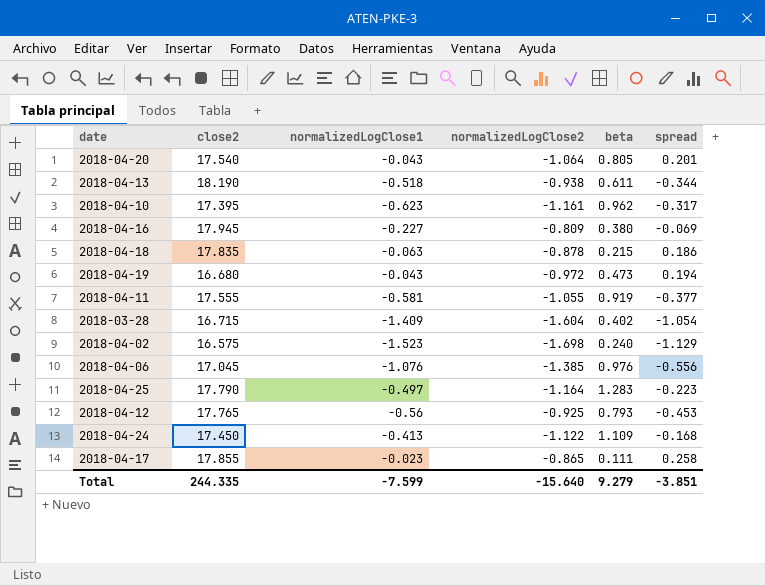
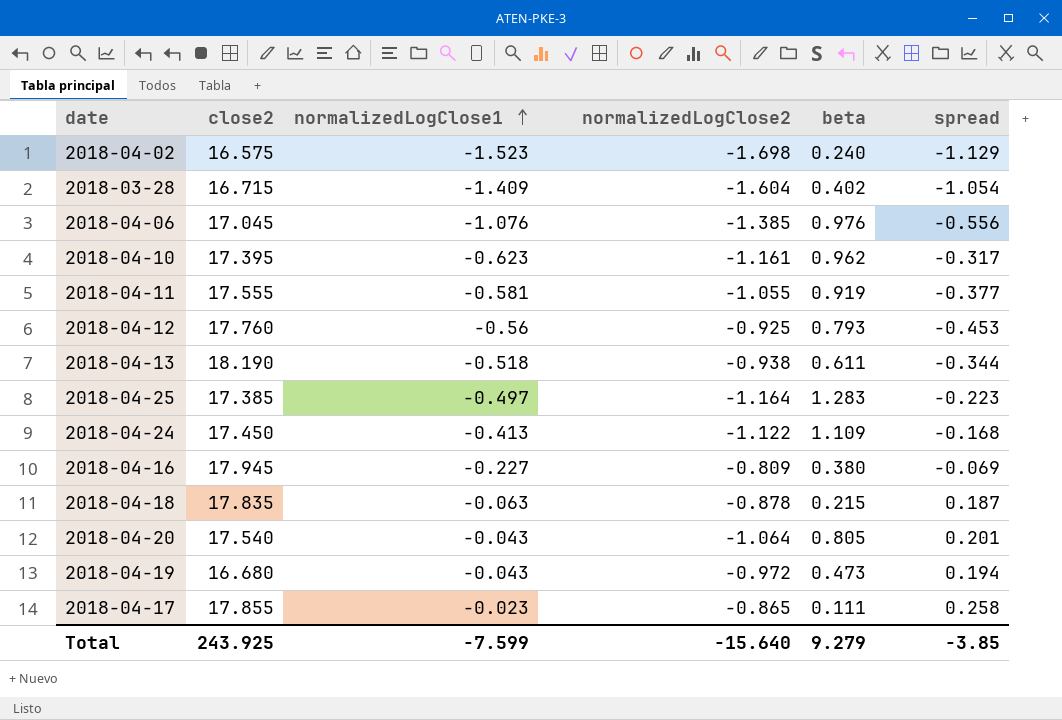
row order: none -> normalizedLogClose1 ascending
2018-04-12 | close2: 17.765 -> 17.760
2018-04-25 | close2: 17.790 -> 17.385
2018-04-18 | spread: 0.186 -> 0.187
Total | close2: 244.335 -> 243.925
Total | spread: -3.851 -> -3.85

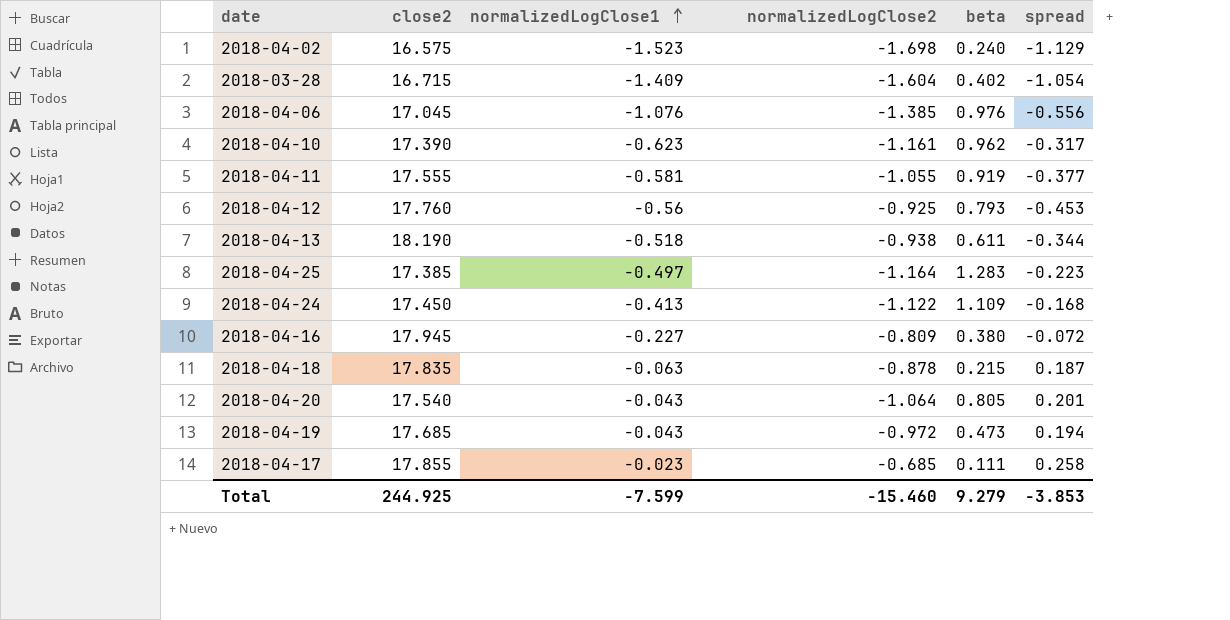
2018-04-10 | close2: 17.395 -> 17.390
2018-04-16 | spread: -0.069 -> -0.072
2018-04-19 | close2: 16.680 -> 17.685
2018-04-17 | normalizedLogClose2: -0.865 -> -0.685
Total | close2: 243.925 -> 244.925
Total | normalizedLogClose2: -15.640 -> -15.460
Total | spread: -3.85 -> -3.853

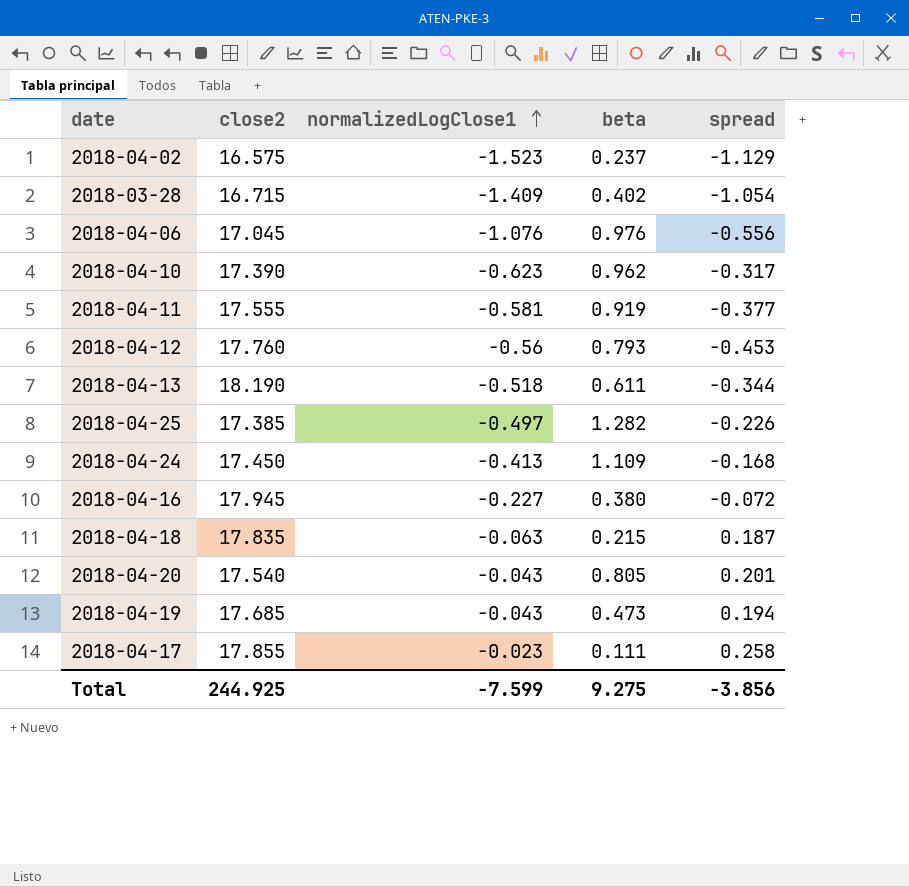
column normalizedLogClose2 | position: 4 -> none
2018-04-02 | beta: 0.240 -> 0.237
2018-04-25 | beta: 1.283 -> 1.282
2018-04-25 | spread: -0.223 -> -0.226
Total | beta: 9.279 -> 9.275
Total | spread: -3.853 -> -3.856

